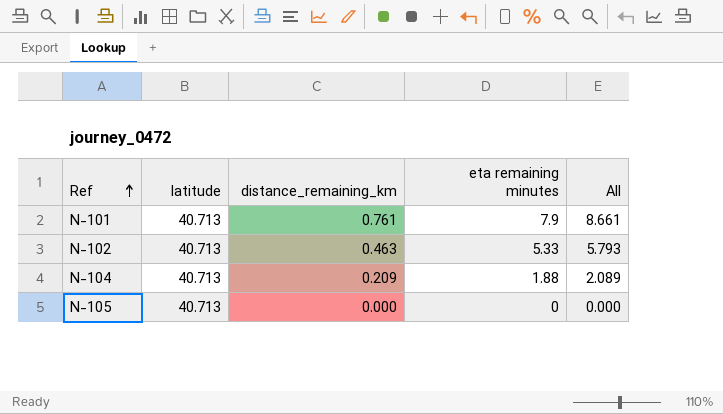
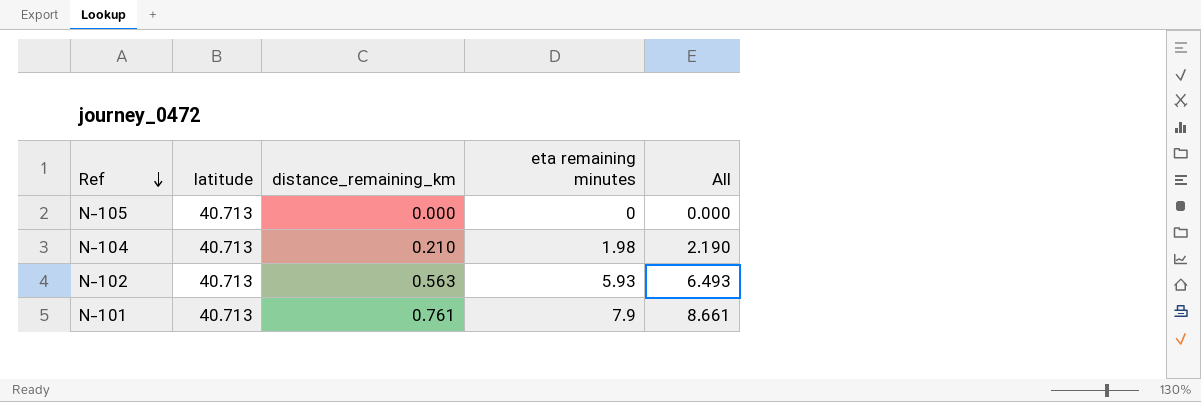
row order: Ref ascending -> Ref descending
N-104 | distance_remaining_km: 0.209 -> 0.210
N-104 | eta remaining minutes: 1.88 -> 1.98
N-104 | All: 2.089 -> 2.190
N-102 | distance_remaining_km: 0.463 -> 0.563
N-102 | eta remaining minutes: 5.33 -> 5.93
N-102 | All: 5.793 -> 6.493

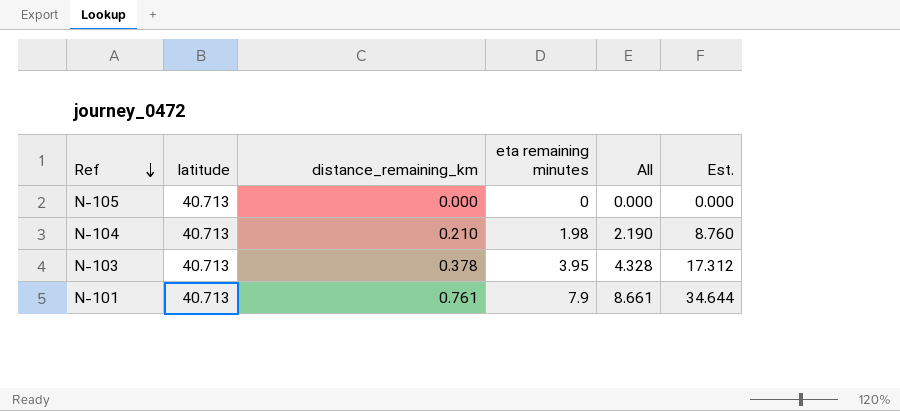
column Est. | formula: none -> [All] * 4
row N-102: 40.713 | 0.563 | 5.93 | 6.493 -> none
row N-103: none -> 40.713 | 0.378 | 3.95 | 4.328 | 17.312

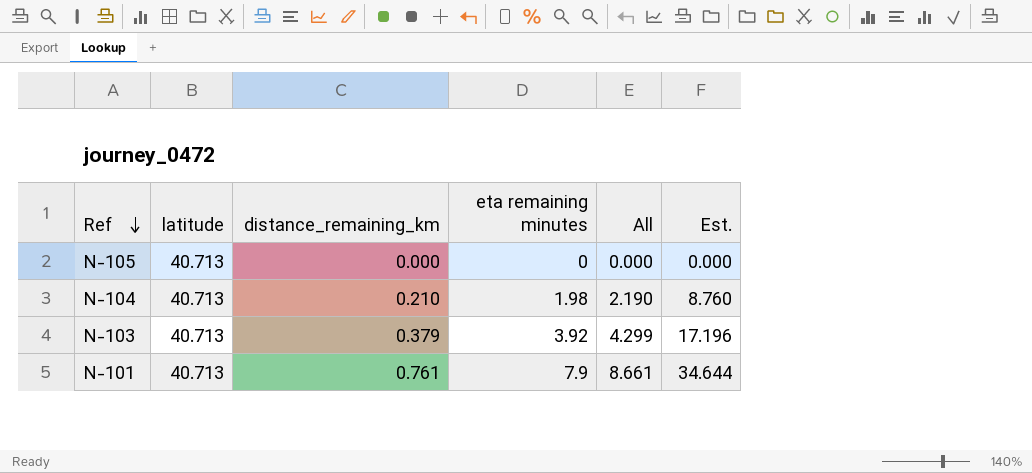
N-103 | distance_remaining_km: 0.378 -> 0.379
N-103 | eta remaining minutes: 3.95 -> 3.92
N-103 | All: 4.328 -> 4.299
N-103 | Est.: 17.312 -> 17.196

